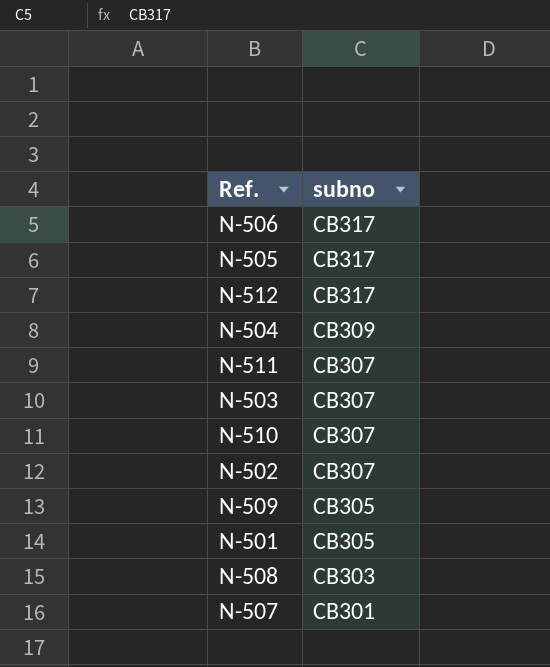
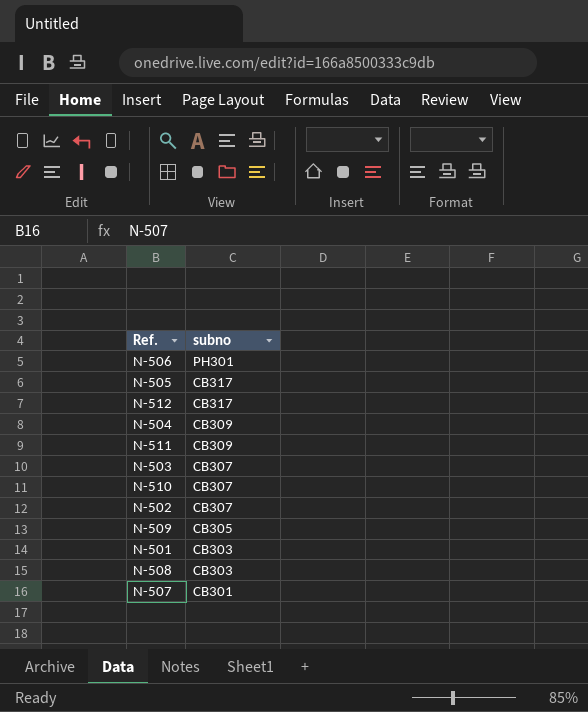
N-506 | subno: CB317 -> PH301
N-511 | subno: CB307 -> CB309
N-501 | subno: CB305 -> CB303

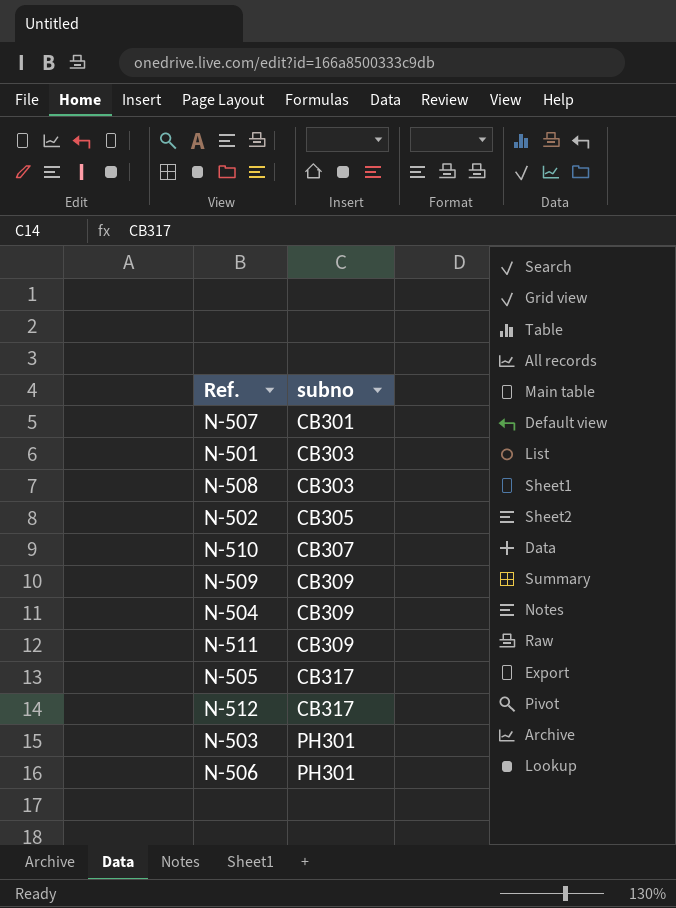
row order: subno descending -> subno ascending
N-502 | subno: CB307 -> CB305
N-509 | subno: CB305 -> CB309
N-503 | subno: CB307 -> PH301

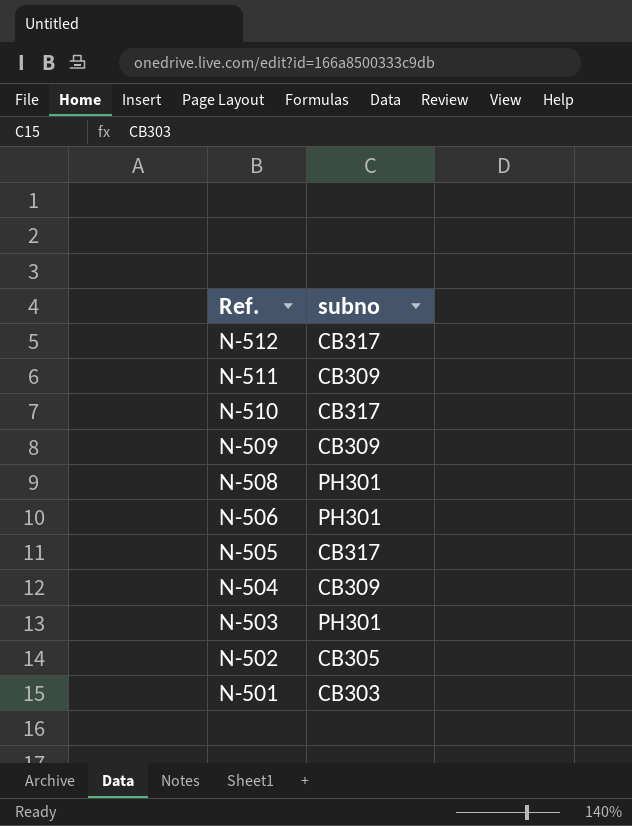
row order: subno ascending -> Ref. descending
row N-507: CB301 -> none
N-510 | subno: CB307 -> CB317
N-508 | subno: CB303 -> PH301

